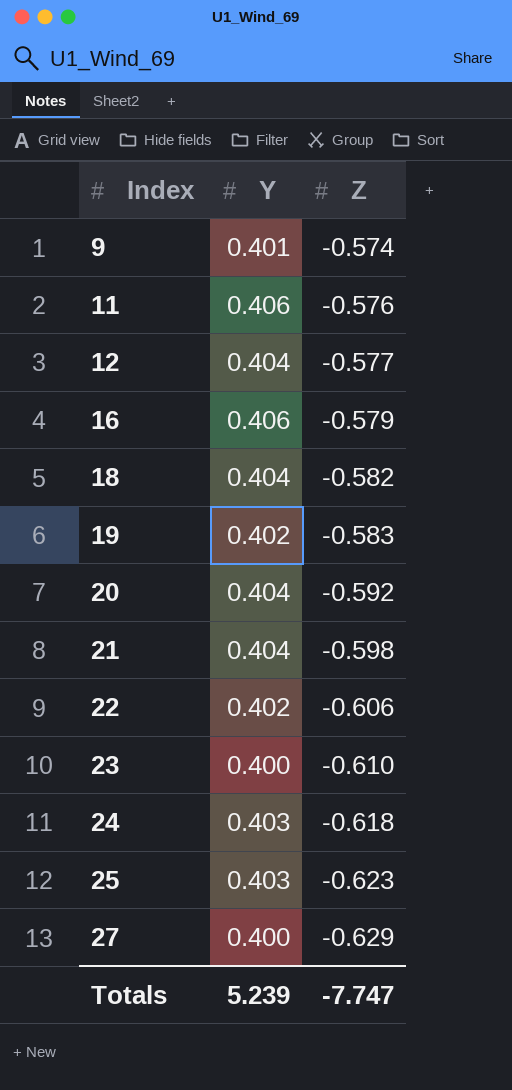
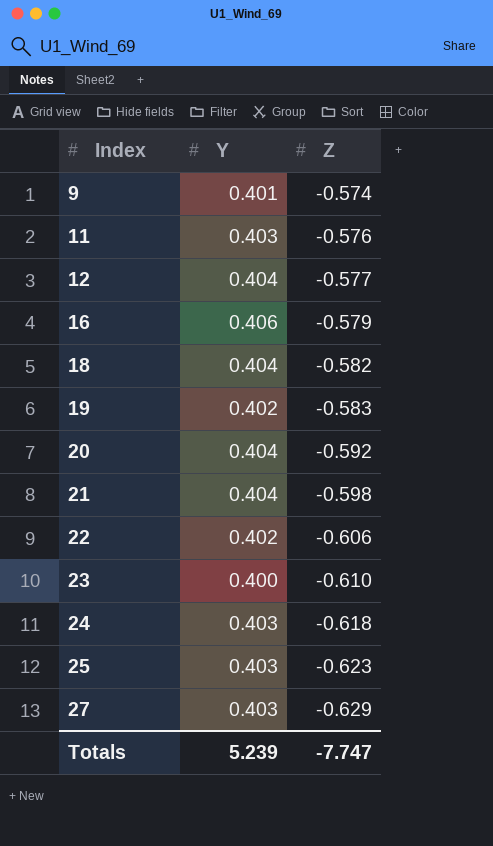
11 | Y: 0.406 -> 0.403
27 | Y: 0.400 -> 0.403

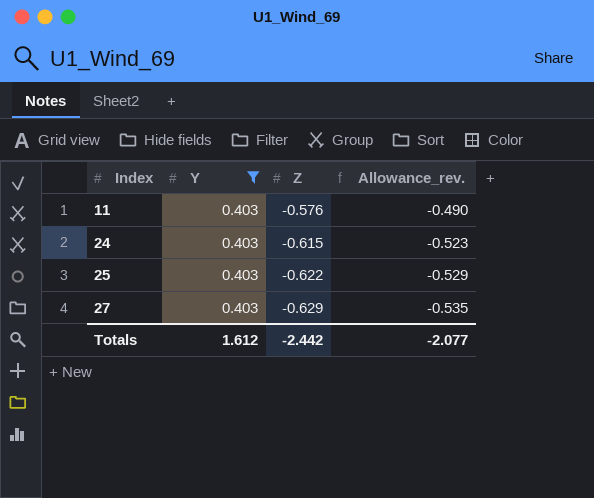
filter: none -> Y = 0.403
column Allowance_rev. | formula: none -> [Z] * 0.85
24 | Z: -0.618 -> -0.615
25 | Z: -0.623 -> -0.622
Totals | Y: 5.239 -> 1.612
Totals | Z: -7.747 -> -2.442

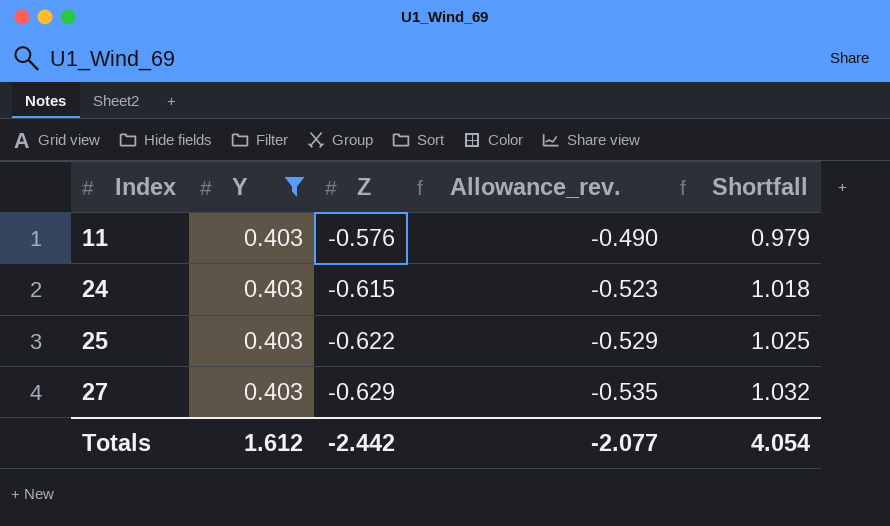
column Shortfall | formula: none -> [Y] - [Z]

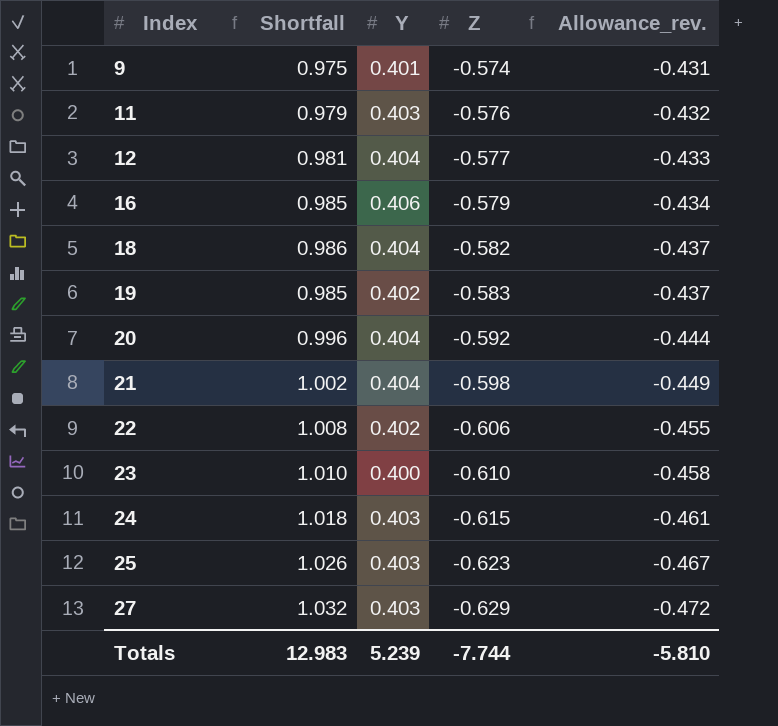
filter: Y = 0.403 -> none
column Shortfall | position: 5 -> 2
column Allowance_rev. | formula: [Z] * 0.85 -> [Z] * 0.75
25 | Shortfall: 1.025 -> 1.026
25 | Z: -0.622 -> -0.623
Totals | Shortfall: 4.054 -> 12.983
Totals | Y: 1.612 -> 5.239
Totals | Z: -2.442 -> -7.744
Totals | Allowance_rev.: -2.077 -> -5.810

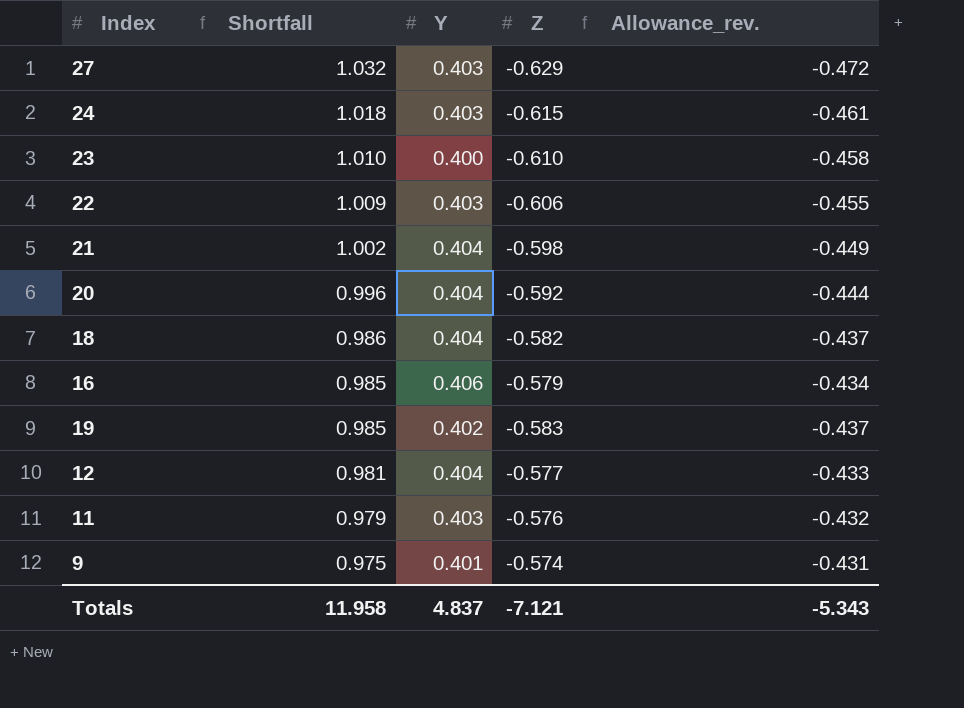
row order: Index ascending -> Shortfall descending
row 25: 1.026 | 0.403 | -0.623 | -0.467 -> none
22 | Shortfall: 1.008 -> 1.009
22 | Y: 0.402 -> 0.403
Totals | Shortfall: 12.983 -> 11.958
Totals | Y: 5.239 -> 4.837
Totals | Z: -7.744 -> -7.121
Totals | Allowance_rev.: -5.810 -> -5.343

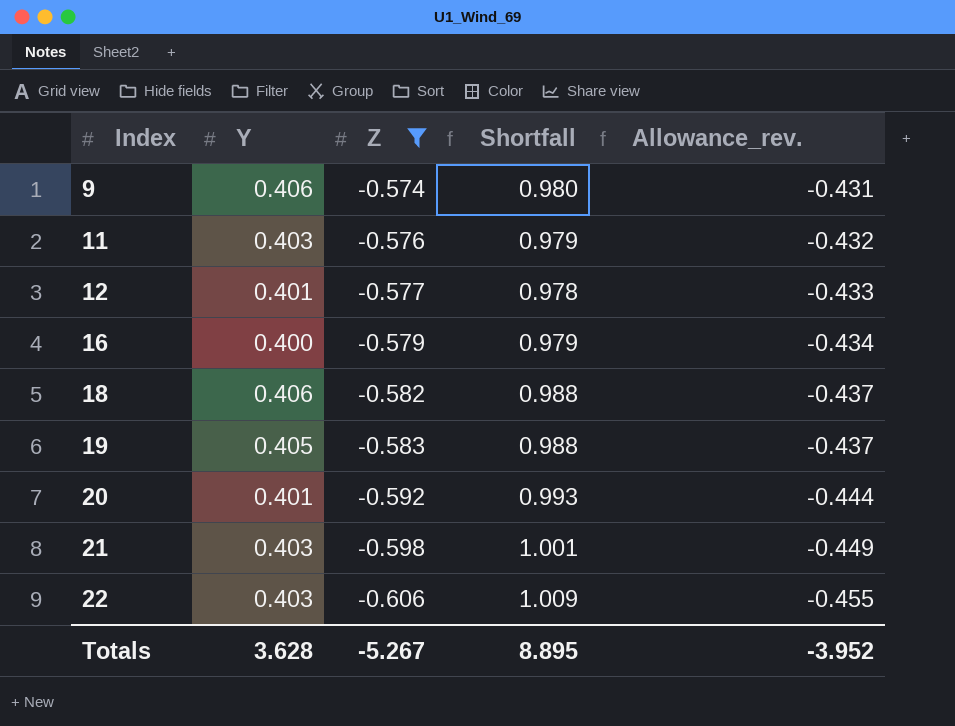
filter: none -> Z >= -0.606
row order: Shortfall descending -> Index ascending
column Shortfall | position: 2 -> 4
9 | Y: 0.401 -> 0.406
9 | Shortfall: 0.975 -> 0.980
12 | Y: 0.404 -> 0.401
12 | Shortfall: 0.981 -> 0.978
16 | Y: 0.406 -> 0.400
16 | Shortfall: 0.985 -> 0.979
18 | Y: 0.404 -> 0.406
18 | Shortfall: 0.986 -> 0.988
19 | Y: 0.402 -> 0.405
19 | Shortfall: 0.985 -> 0.988
20 | Y: 0.404 -> 0.401
20 | Shortfall: 0.996 -> 0.993
21 | Y: 0.404 -> 0.403
21 | Shortfall: 1.002 -> 1.001
Totals | Y: 4.837 -> 3.628
Totals | Z: -7.121 -> -5.267
Totals | Shortfall: 11.958 -> 8.895
Totals | Allowance_rev.: -5.343 -> -3.952

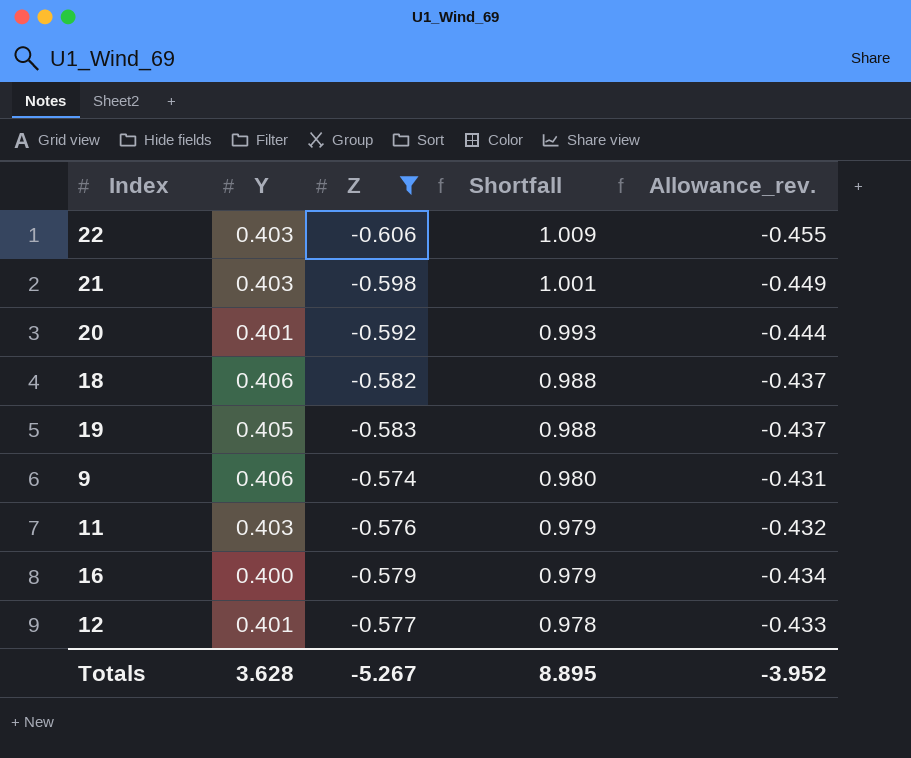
row order: Index ascending -> Shortfall descending

